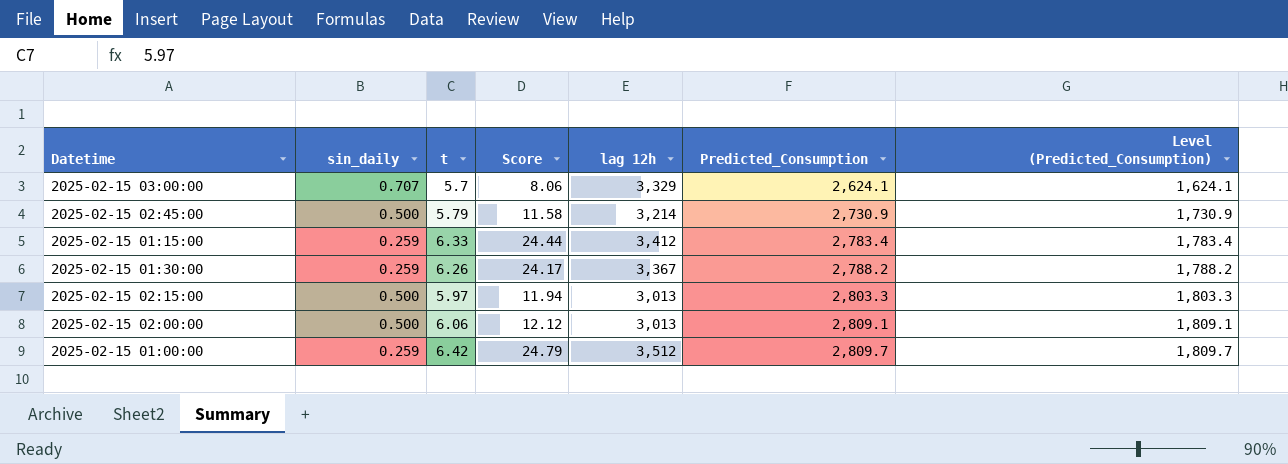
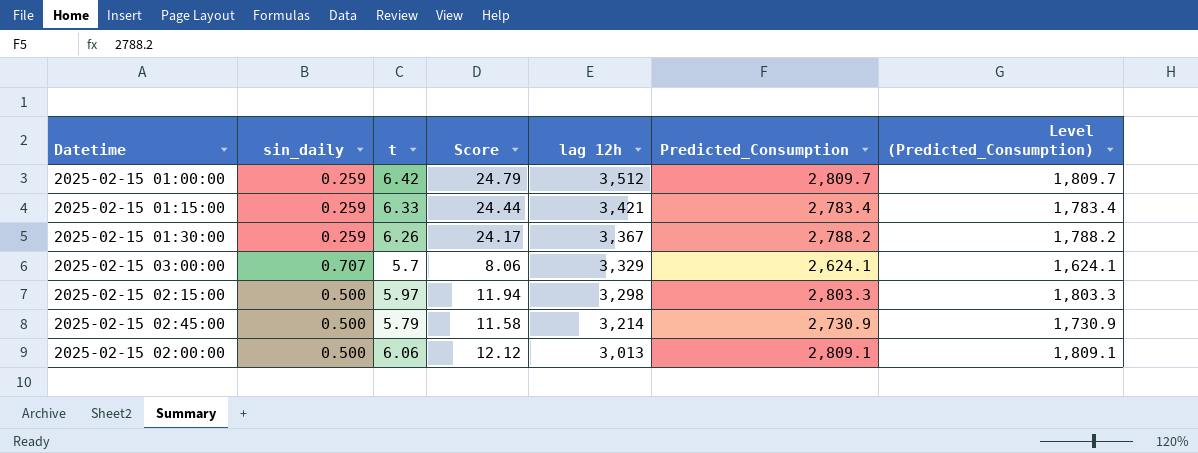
row order: Predicted_Consumption ascending -> lag 12h descending
2025-02-15 01:15:00 | lag 12h: 3,412 -> 3,421
2025-02-15 02:15:00 | lag 12h: 3,013 -> 3,298

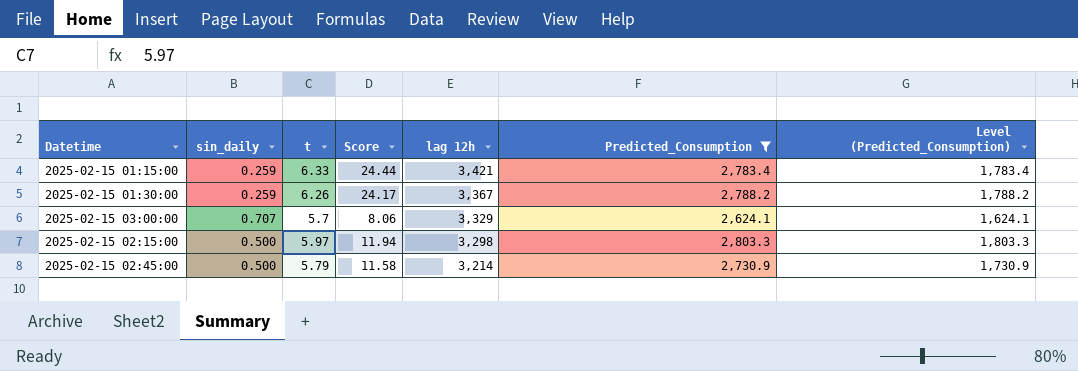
filter: none -> Predicted_Consumption <= 2,803.3

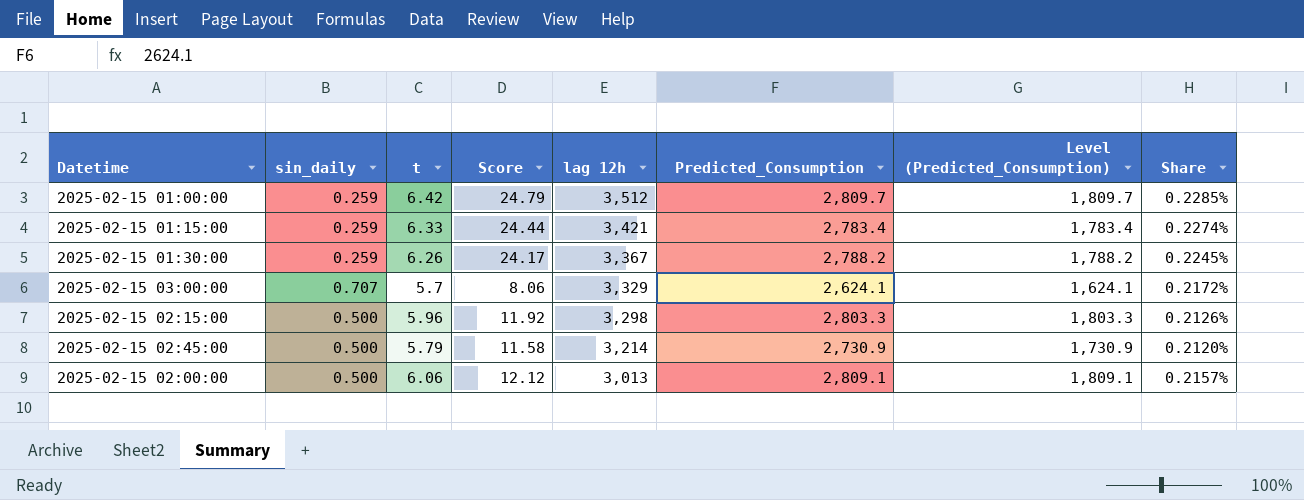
filter: Predicted_Consumption <= 2,803.3 -> none
column Share | formula: none -> [t] / [Predicted_Consumption]
2025-02-15 02:15:00 | t: 5.97 -> 5.96
2025-02-15 02:15:00 | Score: 11.94 -> 11.92

